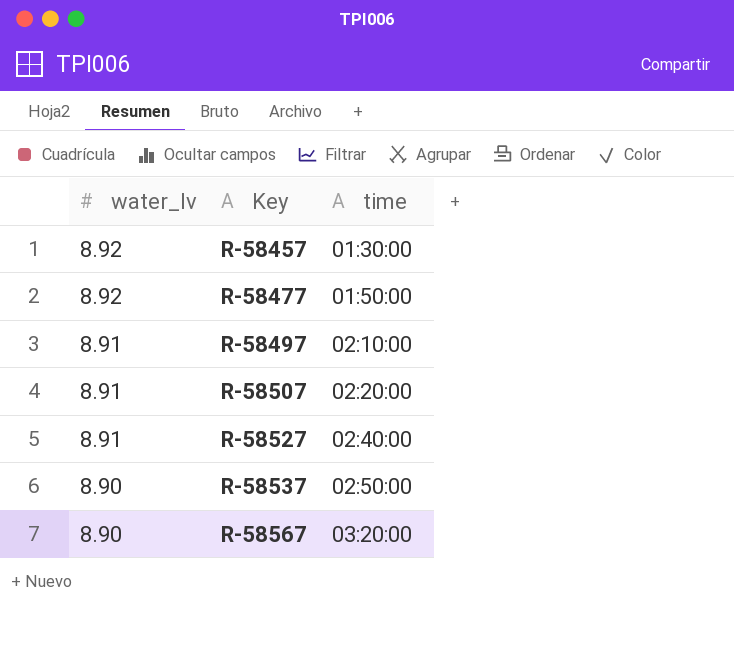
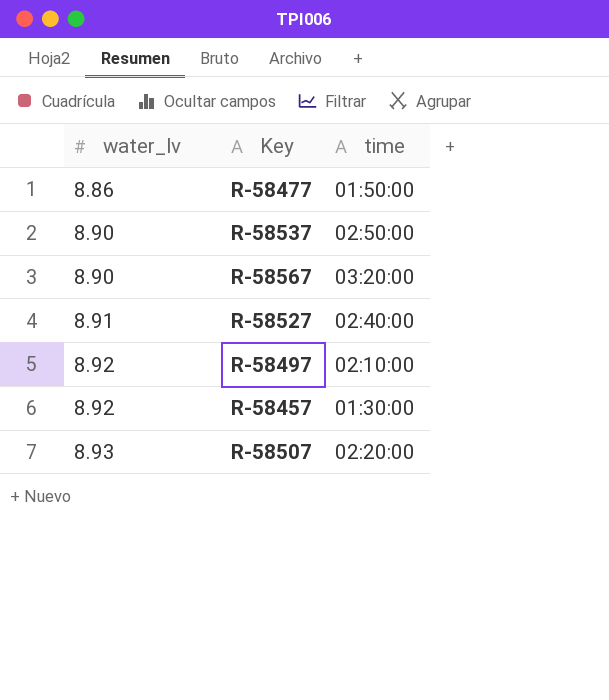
row order: water_lv descending -> water_lv ascending
R-58477 | water_lv: 8.92 -> 8.86
R-58497 | water_lv: 8.91 -> 8.92
R-58507 | water_lv: 8.91 -> 8.93

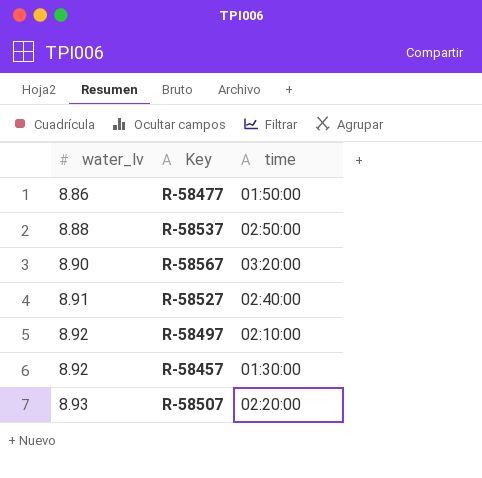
R-58537 | water_lv: 8.90 -> 8.88

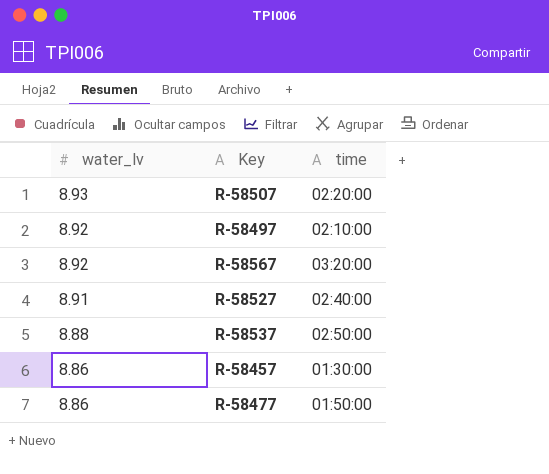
row order: water_lv ascending -> water_lv descending
R-58567 | water_lv: 8.90 -> 8.92
R-58457 | water_lv: 8.92 -> 8.86

